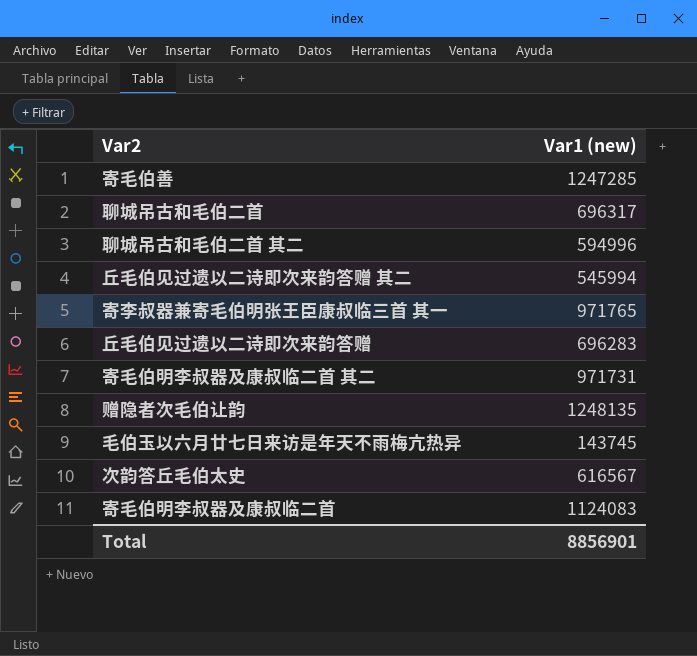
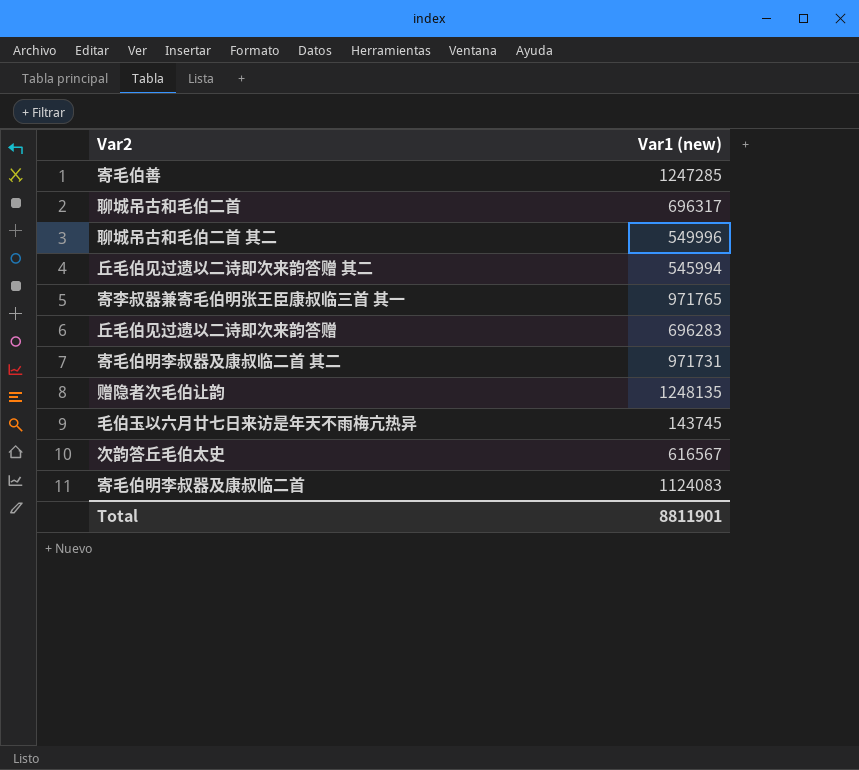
聊城吊古和毛伯二首 其二 | Var1 (new): 594996 -> 549996
Total | Var1 (new): 8856901 -> 8811901

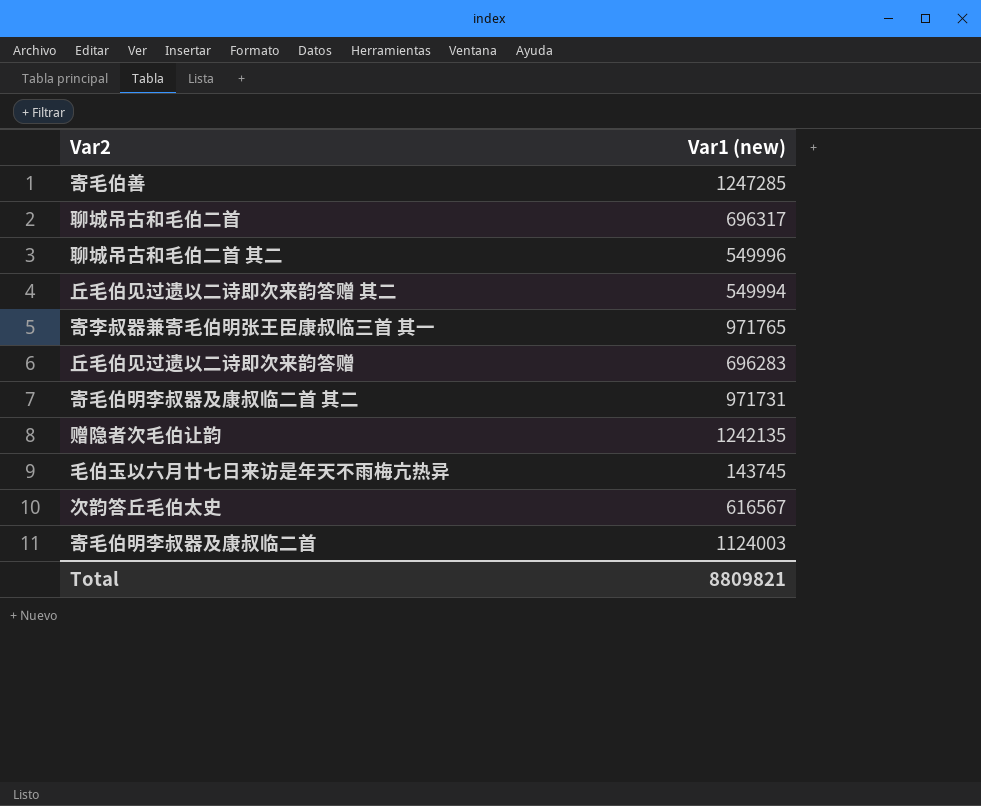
丘毛伯见过遗以二诗即次来韵答赠 其二 | Var1 (new): 545994 -> 549994
赠隐者次毛伯让韵 | Var1 (new): 1248135 -> 1242135
寄毛伯明李叔器及康叔临二首 | Var1 (new): 1124083 -> 1124003
Total | Var1 (new): 8811901 -> 8809821

